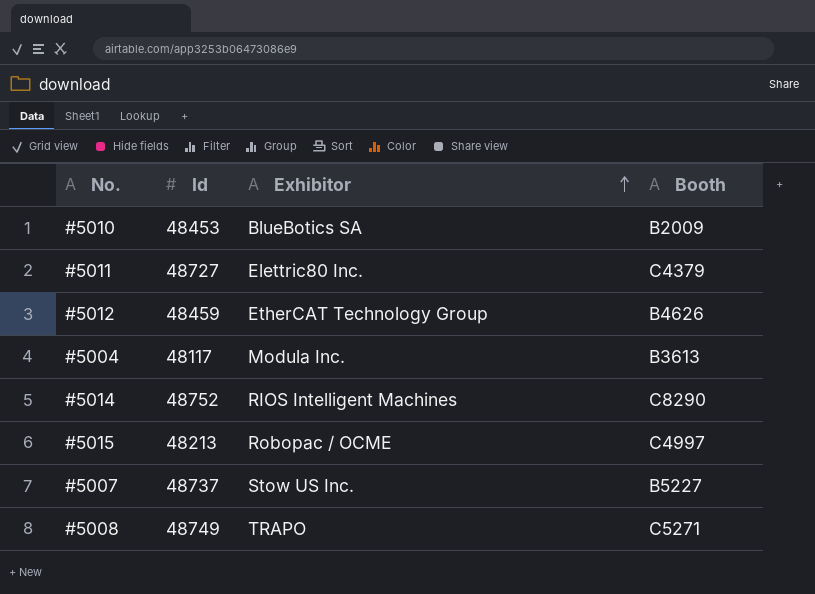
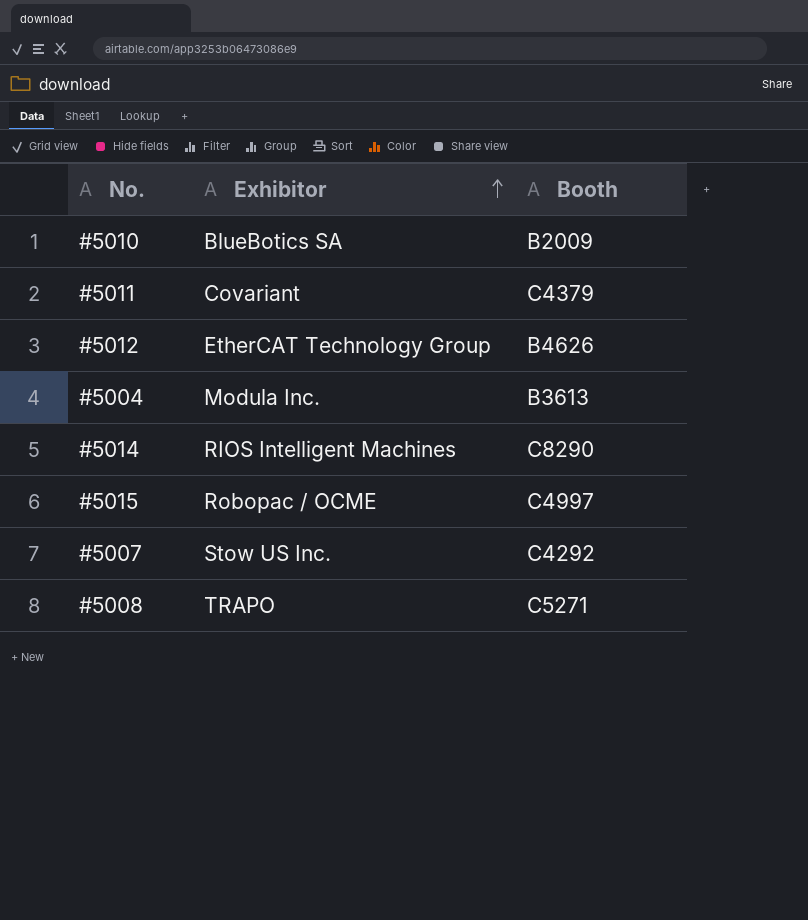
column Id | position: 2 -> none
#5011 | Exhibitor: Elettric80 Inc. -> Covariant
#5007 | Booth: B5227 -> C4292

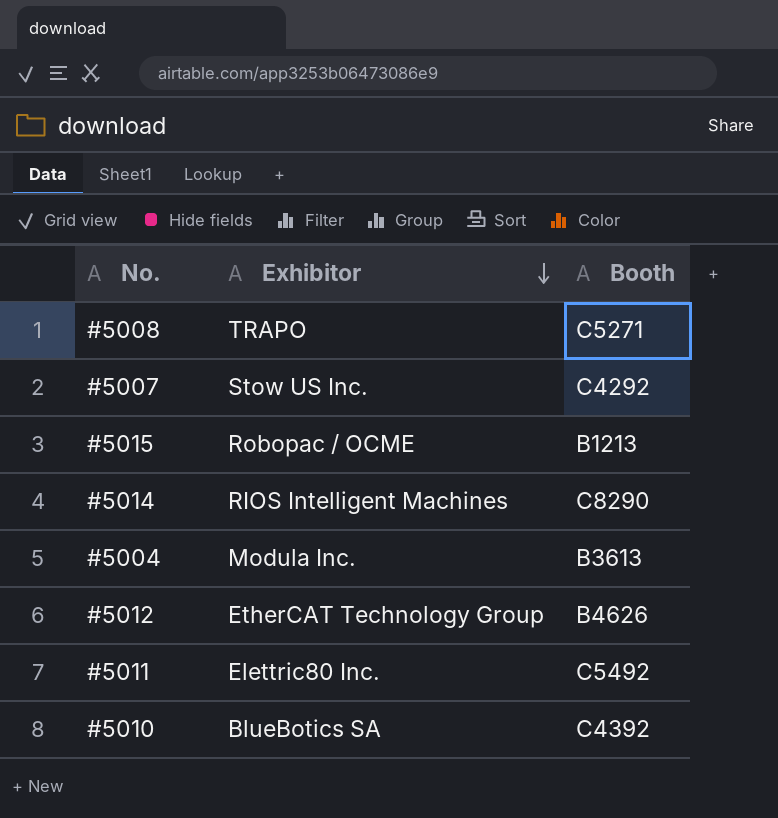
row order: Exhibitor ascending -> Exhibitor descending
#5015 | Booth: C4997 -> B1213
#5011 | Exhibitor: Covariant -> Elettric80 Inc.
#5011 | Booth: C4379 -> C5492
#5010 | Booth: B2009 -> C4392

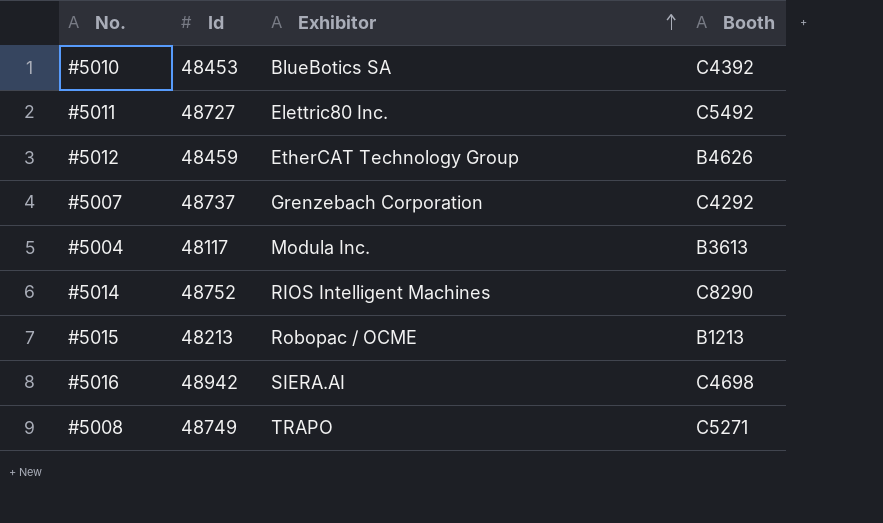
row order: Exhibitor descending -> Exhibitor ascending
column Id | position: none -> 2
#5007 | Exhibitor: Stow US Inc. -> Grenzebach Corporation
row #5016: none -> 48942 | SIERA.AI | C4698

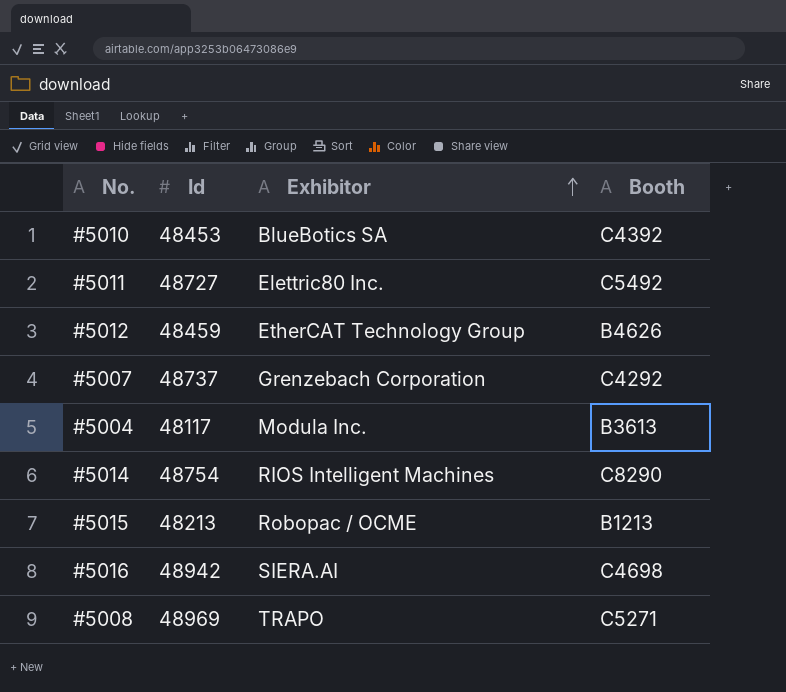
#5014 | Id: 48752 -> 48754
#5008 | Id: 48749 -> 48969

